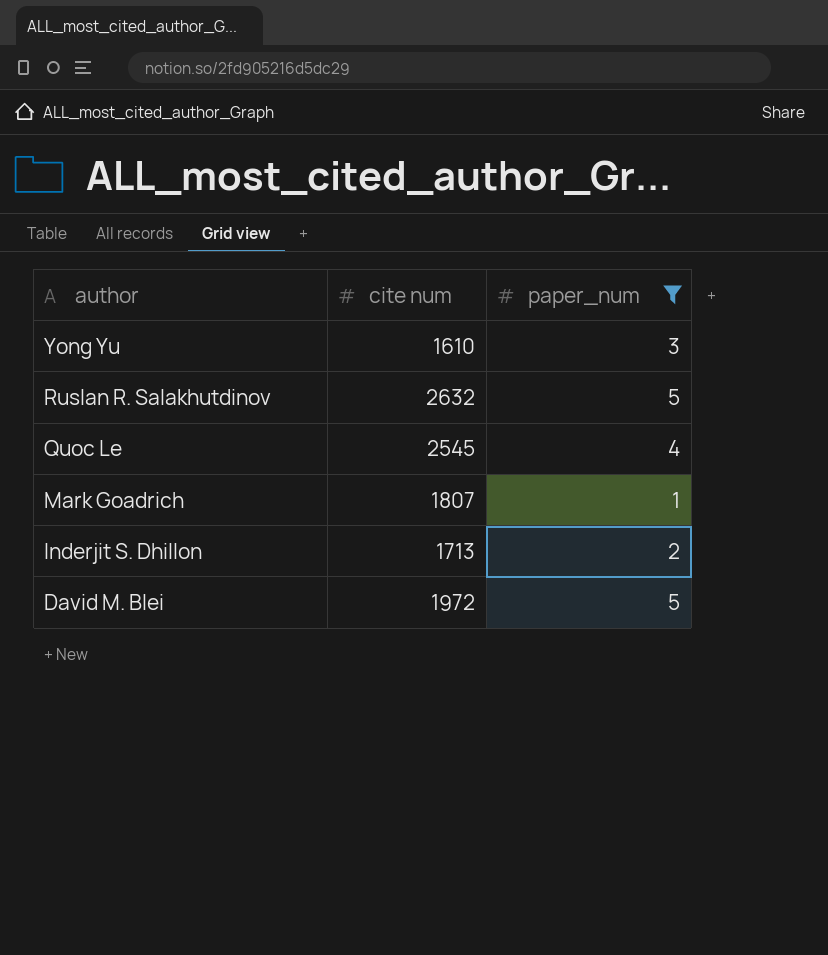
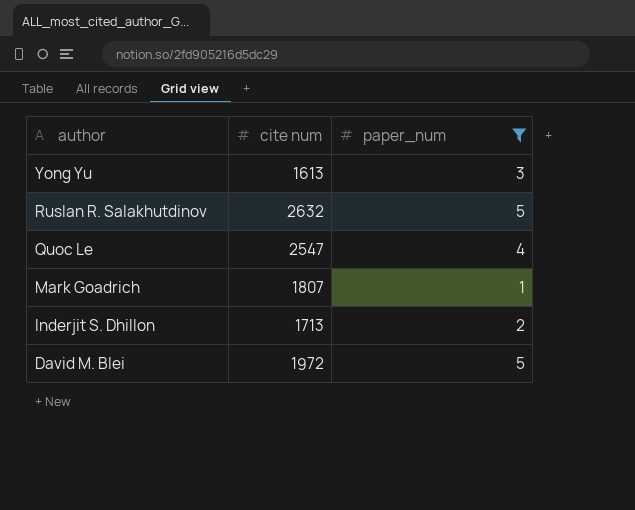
Yong Yu | cite num: 1610 -> 1613
Quoc Le | cite num: 2545 -> 2547

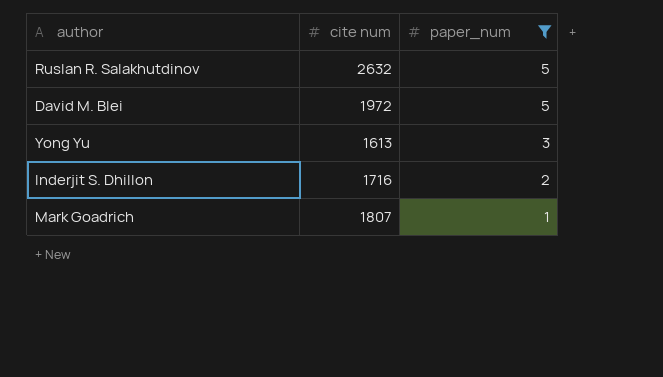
row order: author descending -> paper_num descending
row Quoc Le: 2547 | 4 -> none
Inderjit S. Dhillon | cite num: 1713 -> 1716

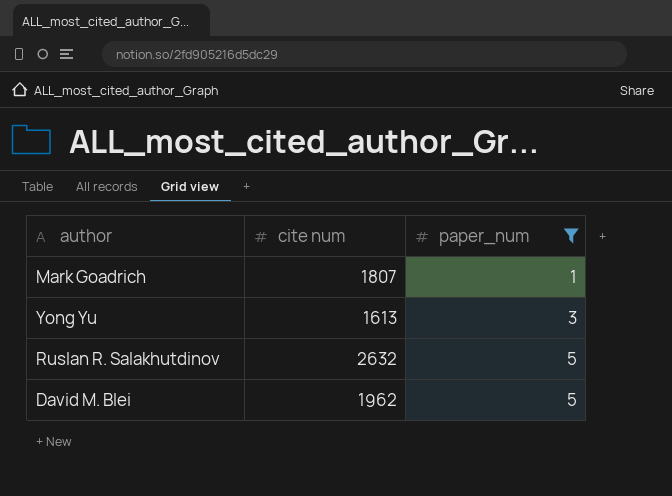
row order: paper_num descending -> paper_num ascending
row Inderjit S. Dhillon: 1716 | 2 -> none
David M. Blei | cite num: 1972 -> 1962

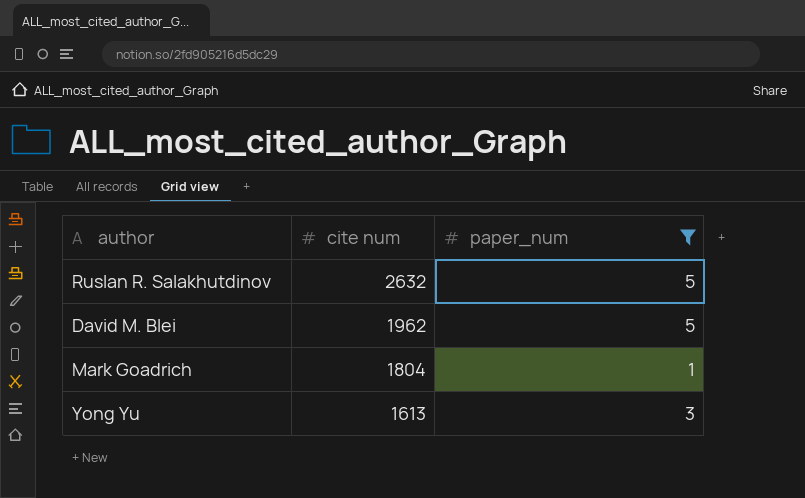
row order: paper_num ascending -> cite num descending
Mark Goadrich | cite num: 1807 -> 1804

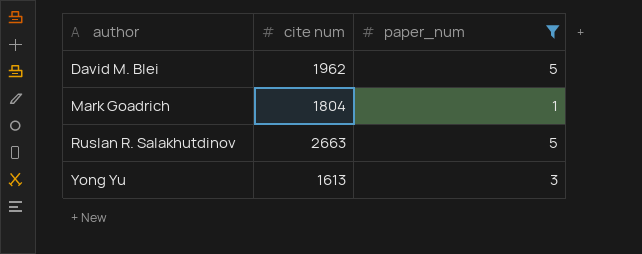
row order: cite num descending -> author ascending
Ruslan R. Salakhutdinov | cite num: 2632 -> 2663

